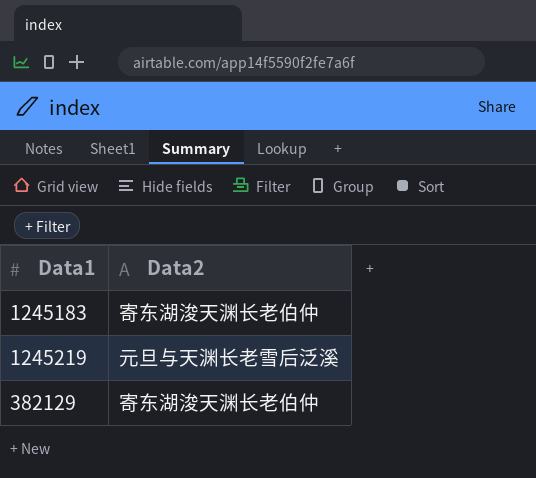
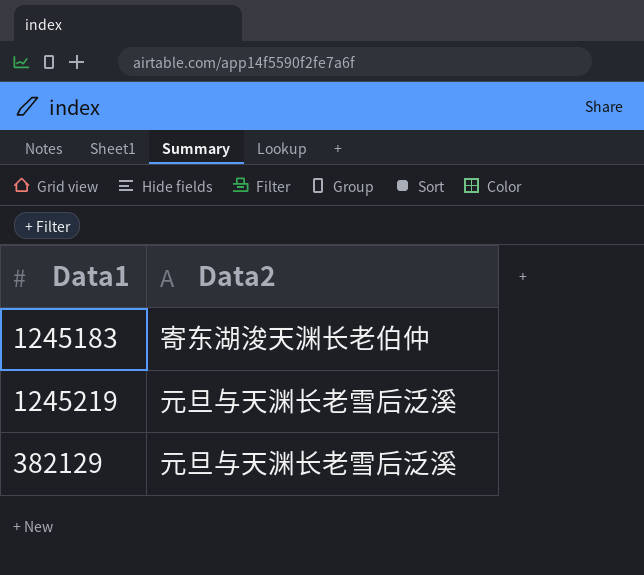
382129 | Data2: 寄东湖浚天渊长老伯仲 -> 元旦与天渊长老雪后泛溪

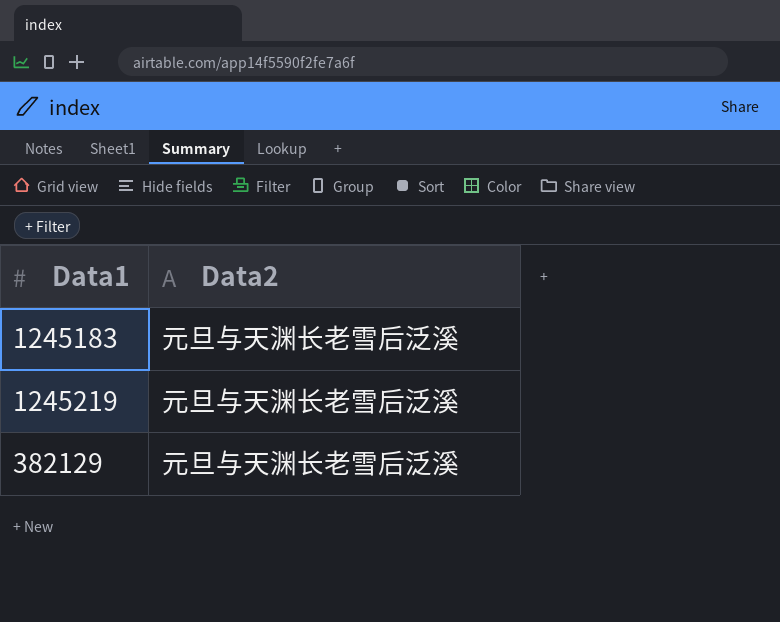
1245183 | Data2: 寄东湖浚天渊长老伯仲 -> 元旦与天渊长老雪后泛溪

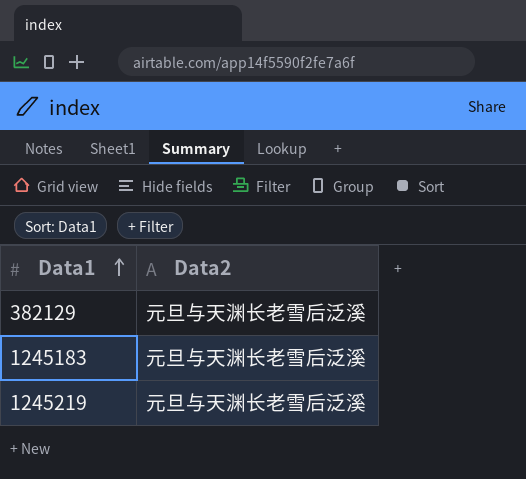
row order: none -> Data1 ascending

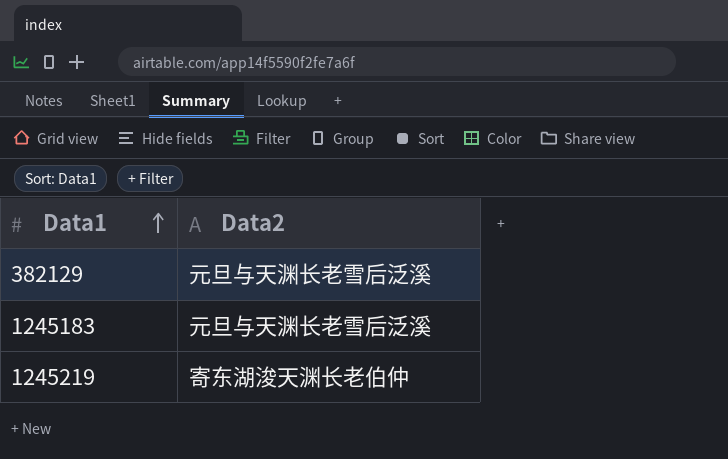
1245219 | Data2: 元旦与天渊长老雪后泛溪 -> 寄东湖浚天渊长老伯仲

